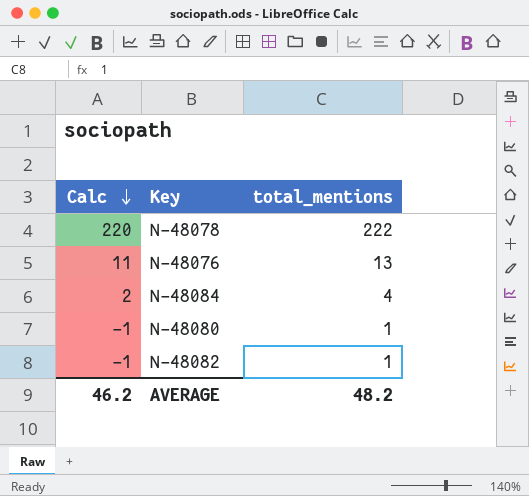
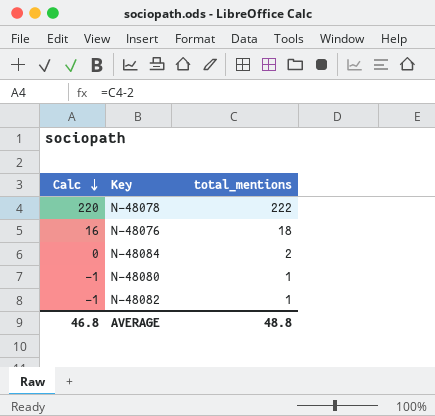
N-48076 | Calc: 11 -> 16
N-48076 | total_mentions: 13 -> 18
N-48084 | Calc: 2 -> 0
N-48084 | total_mentions: 4 -> 2
AVERAGE | Calc: 46.2 -> 46.8
AVERAGE | total_mentions: 48.2 -> 48.8

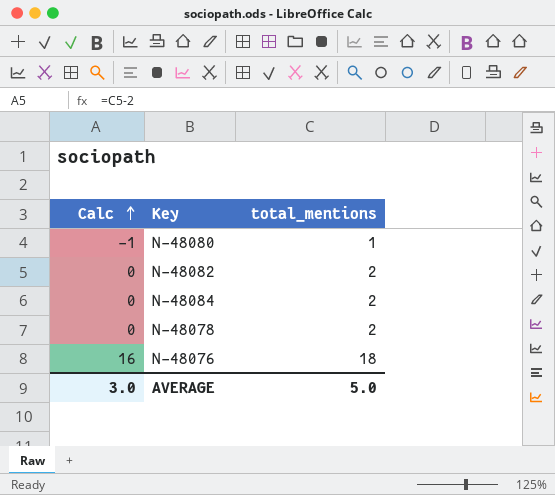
row order: Calc descending -> Calc ascending
N-48082 | Calc: -1 -> 0
N-48082 | total_mentions: 1 -> 2
N-48078 | Calc: 220 -> 0
N-48078 | total_mentions: 222 -> 2
AVERAGE | Calc: 46.8 -> 3.0
AVERAGE | total_mentions: 48.8 -> 5.0

